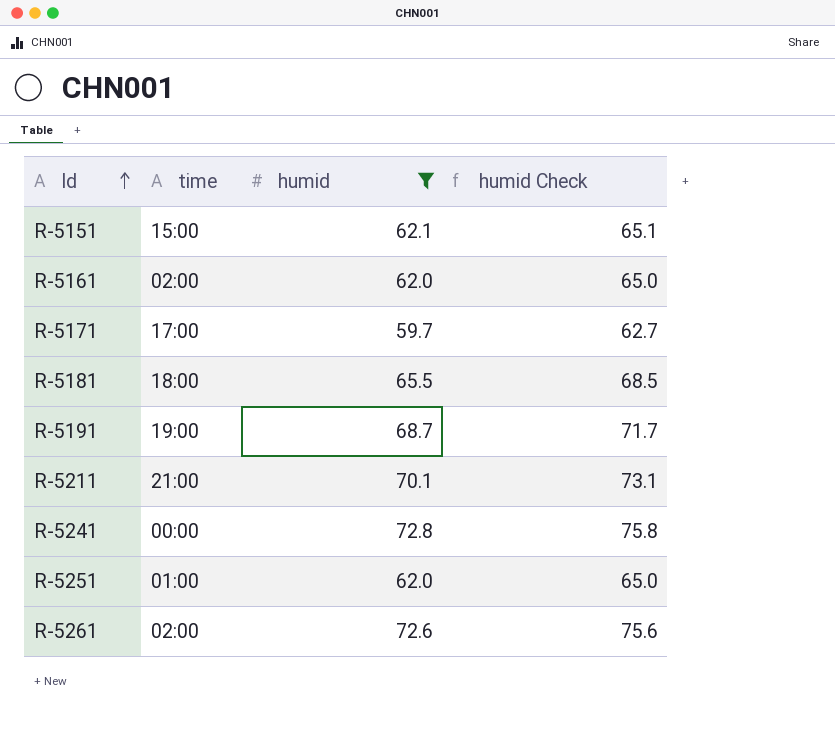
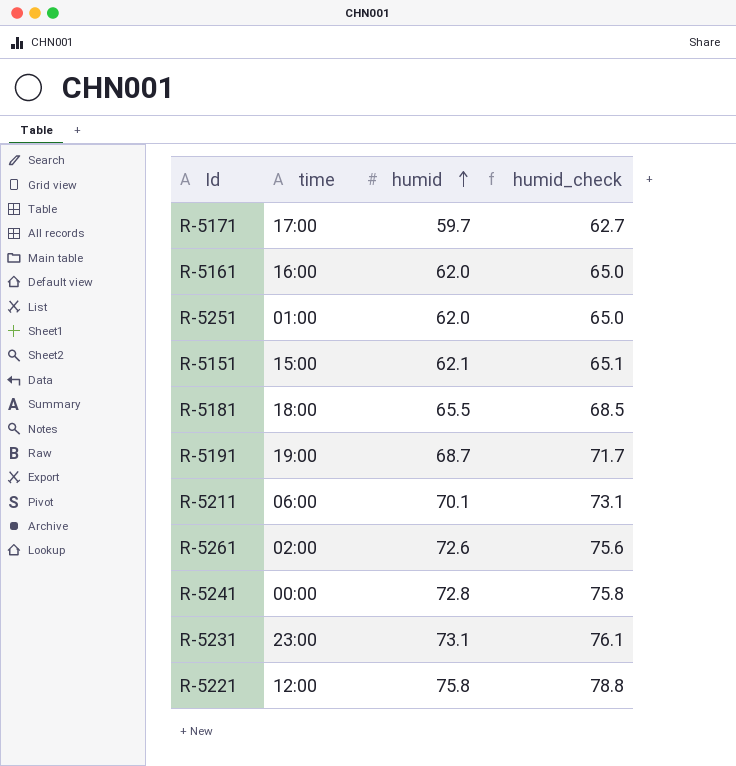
filter: humid <= 72.8 -> none
row order: Id ascending -> humid ascending
column name: humid Check -> humid_check
R-5161 | time: 02:00 -> 16:00
R-5211 | time: 21:00 -> 06:00

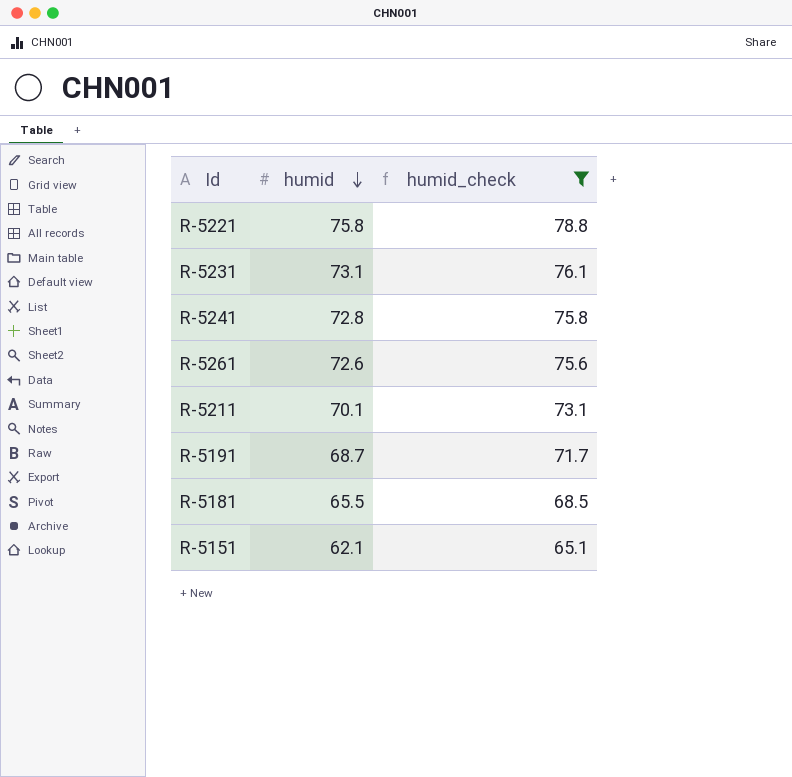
filter: none -> humid_check >= 65.1
row order: humid ascending -> humid descending
column time | position: 2 -> none

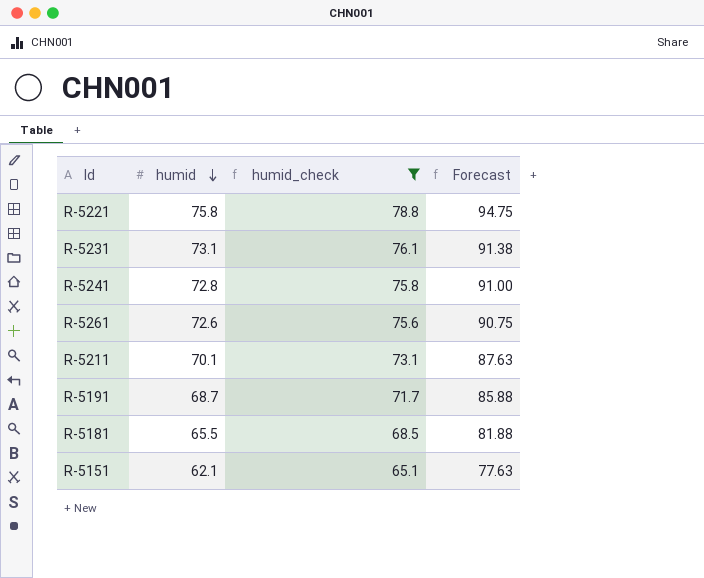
column Forecast | formula: none -> [humid] * 1.25

